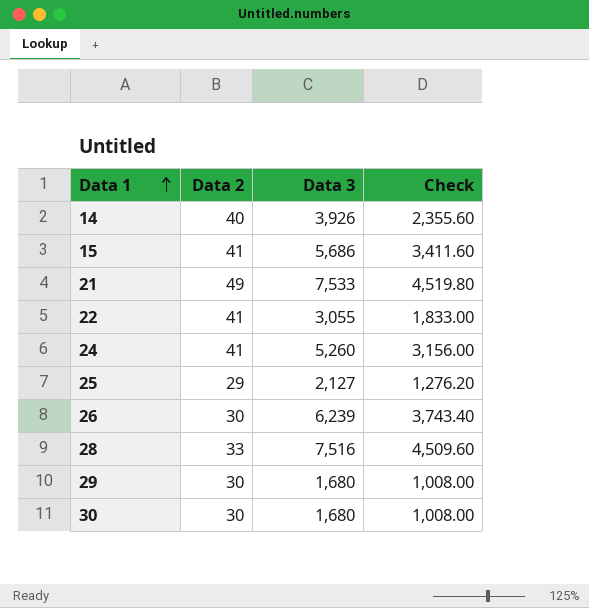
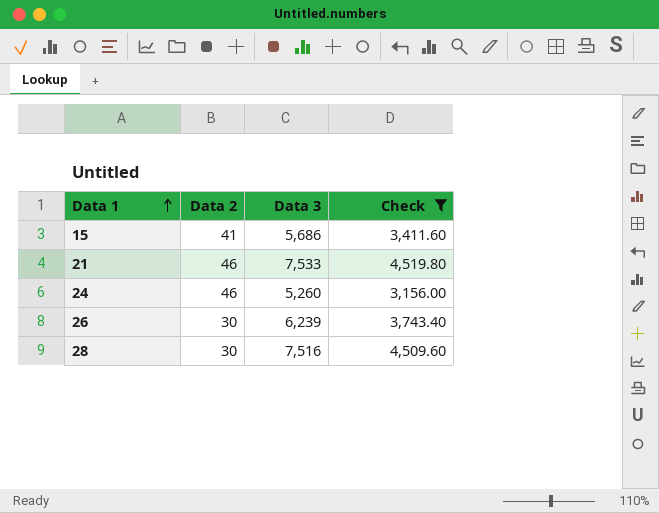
filter: none -> Check >= 3,156.00
21 | Data 2: 49 -> 46
24 | Data 2: 41 -> 46
28 | Data 2: 33 -> 30

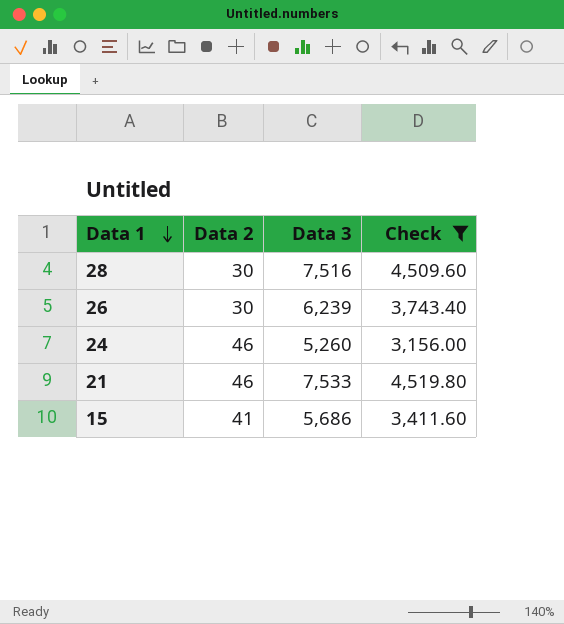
row order: Data 1 ascending -> Data 1 descending

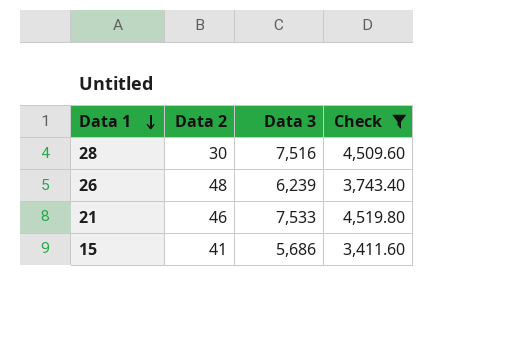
row 24: 46 | 5,260 | 3,156.00 -> none
26 | Data 2: 30 -> 48

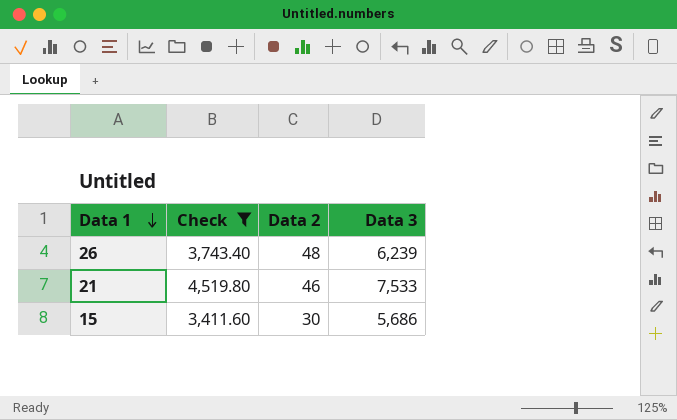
column Check | position: 4 -> 2
row 28: 30 | 7,516 | 4,509.60 -> none
15 | Data 2: 41 -> 30

